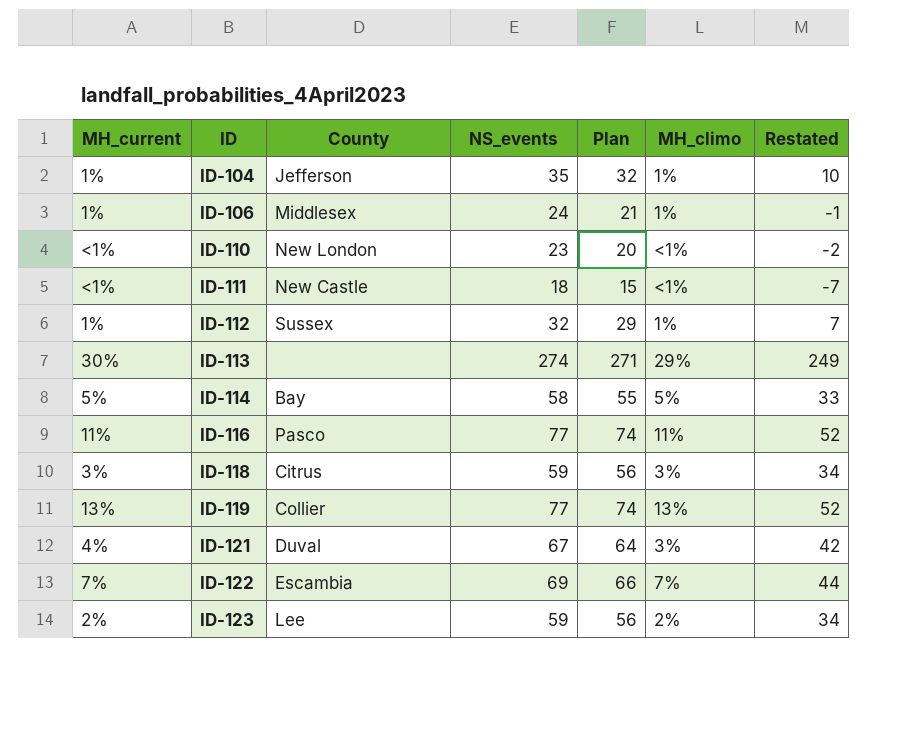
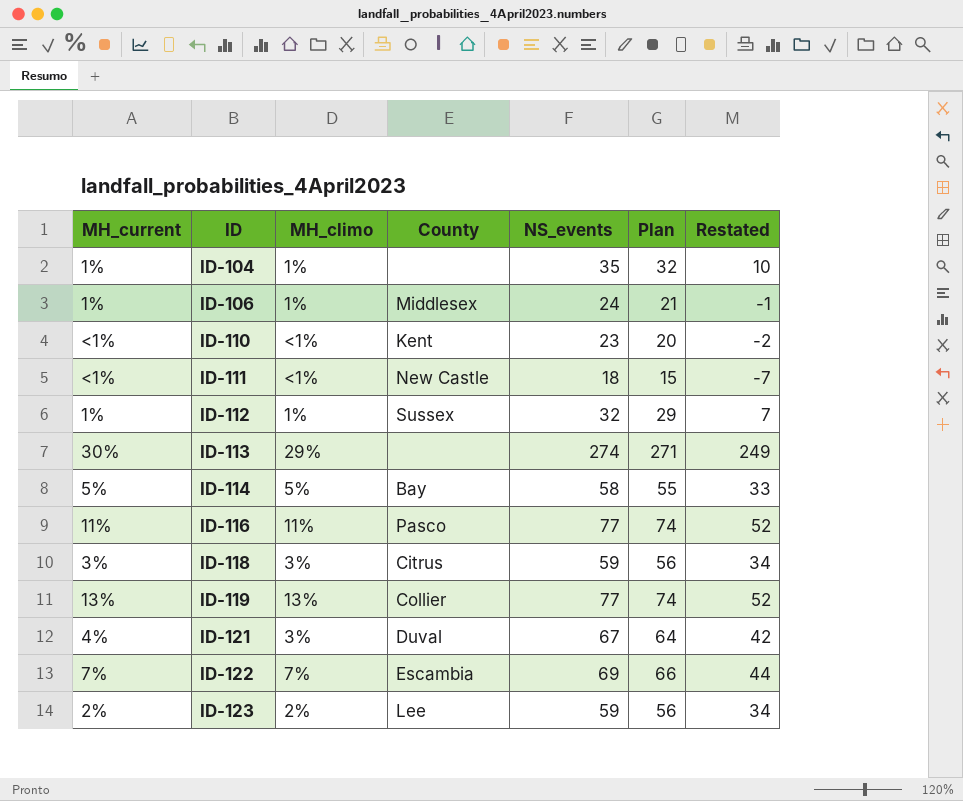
column MH_climo | position: 6 -> 3
ID-104 | County: Jefferson -> none
ID-110 | County: New London -> Kent

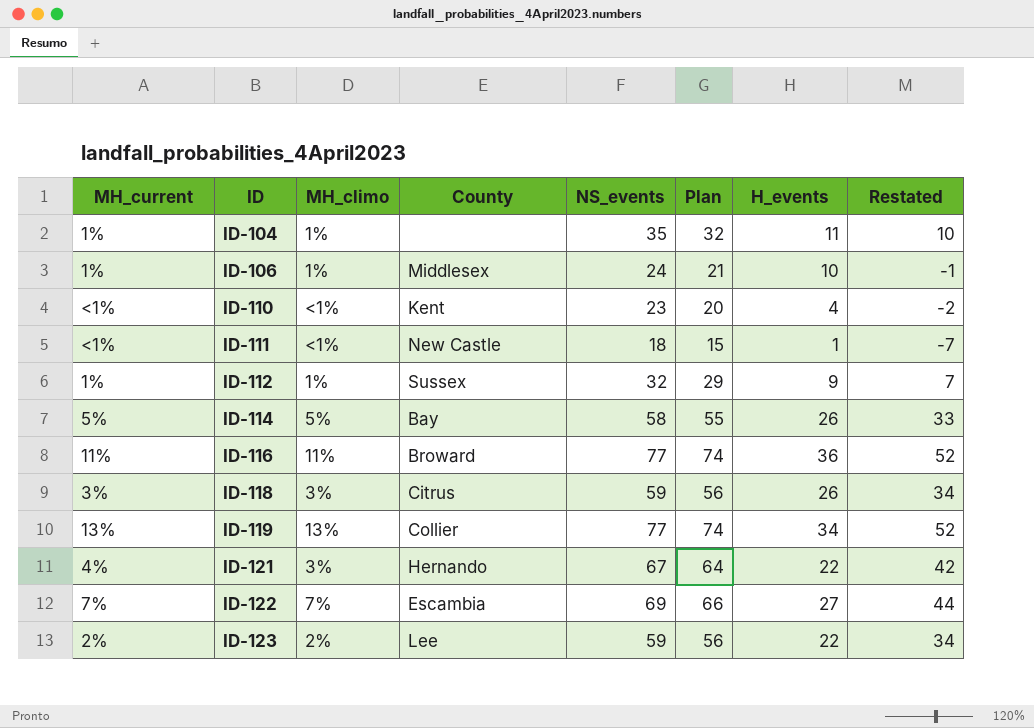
column H_events | position: none -> 7
row ID-113: 30% | 29% | none | 274 | 271 | 249 -> none
ID-116 | County: Pasco -> Broward
ID-121 | County: Duval -> Hernando

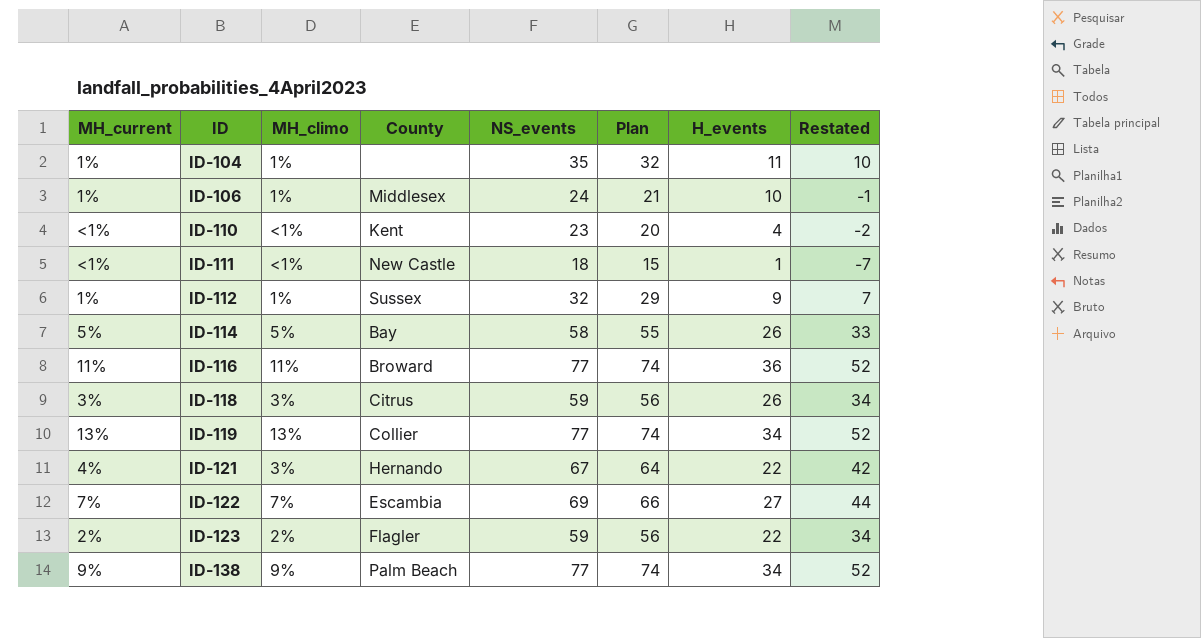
ID-123 | County: Lee -> Flagler
row ID-138: none -> 9% | 9% | Palm Beach | 77 | 74 | 34 | 52

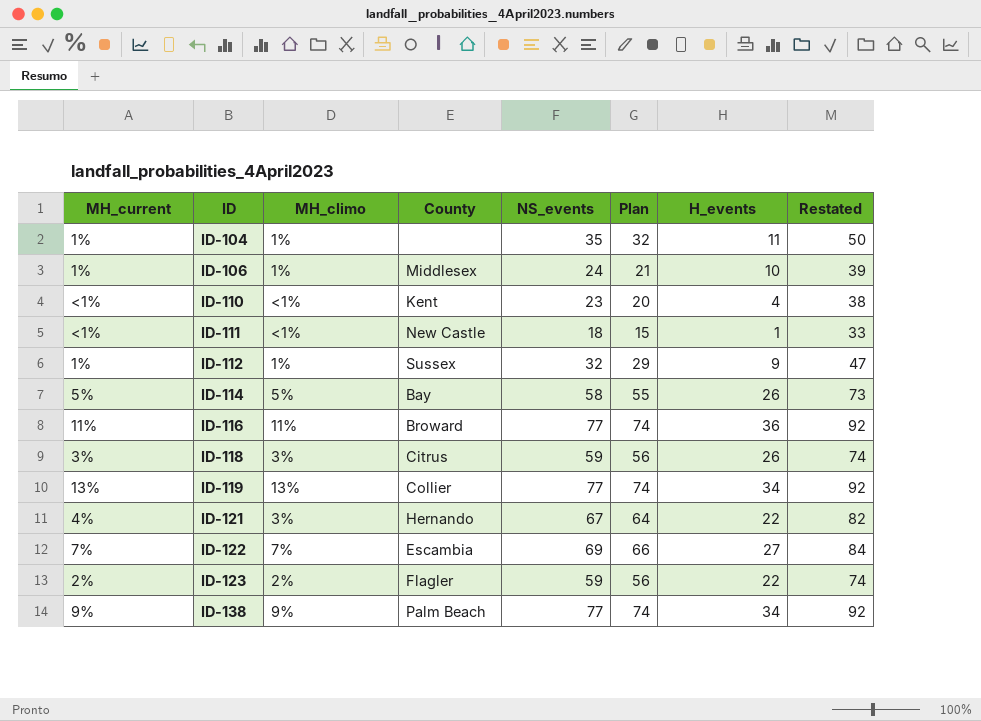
column Restated | formula: [NS_events] - 25 -> [NS_events] + 15

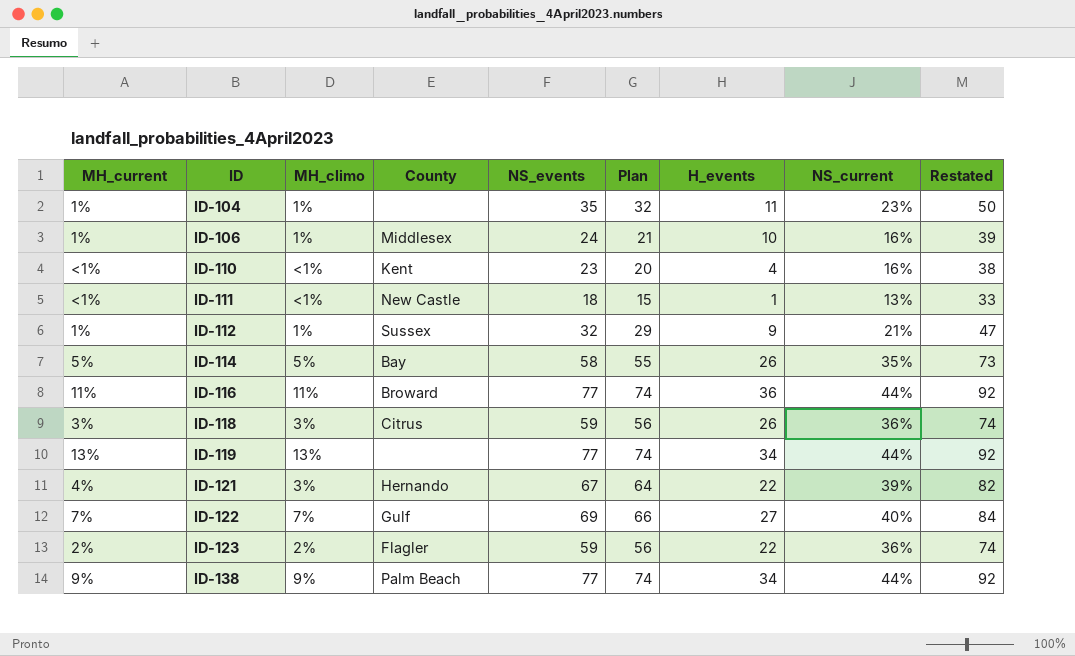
column NS_current | position: none -> 8
ID-119 | County: Collier -> none
ID-122 | County: Escambia -> Gulf

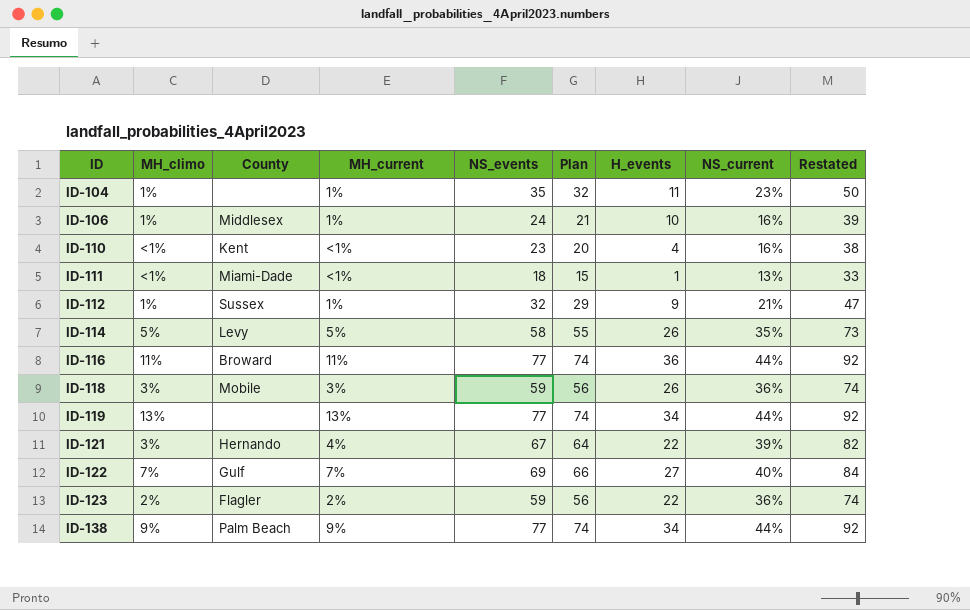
column MH_current | position: 1 -> 4
ID-111 | County: New Castle -> Miami-Dade
ID-114 | County: Bay -> Levy
ID-118 | County: Citrus -> Mobile

